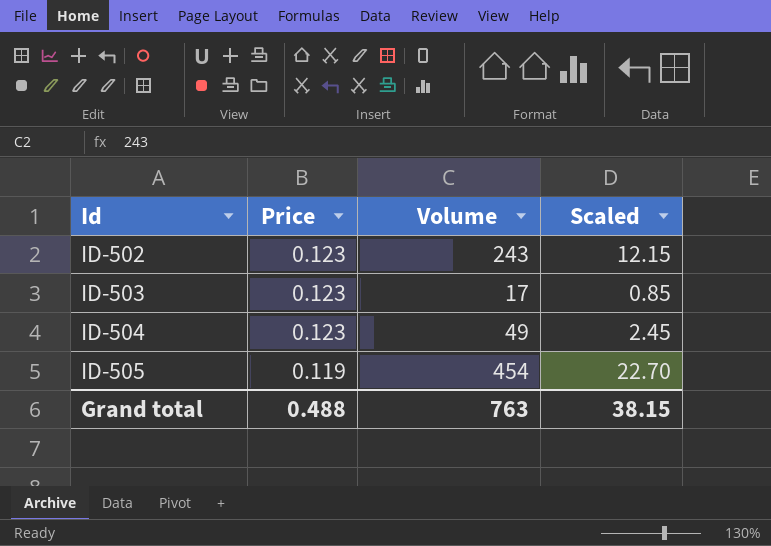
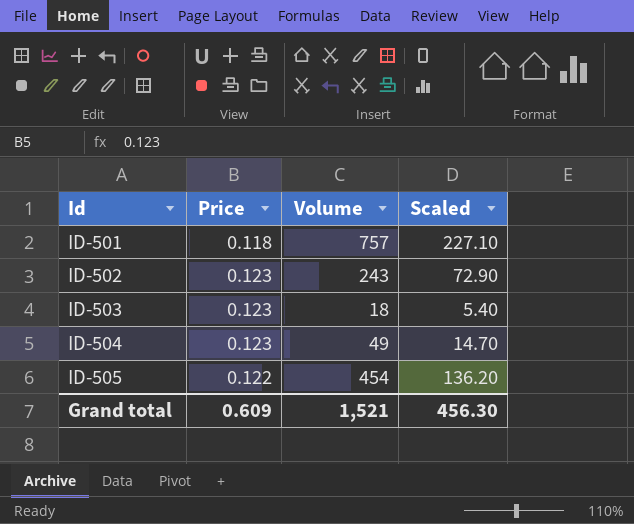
column Scaled | formula: [Volume] * 0.05 -> [Volume] * 0.3
row ID-501: none -> 0.118 | 757 | 227.10
ID-503 | Volume: 17 -> 18
ID-505 | Price: 0.119 -> 0.122
Grand total | Price: 0.488 -> 0.609
Grand total | Volume: 763 -> 1,521
Grand total | Scaled: 38.15 -> 456.30

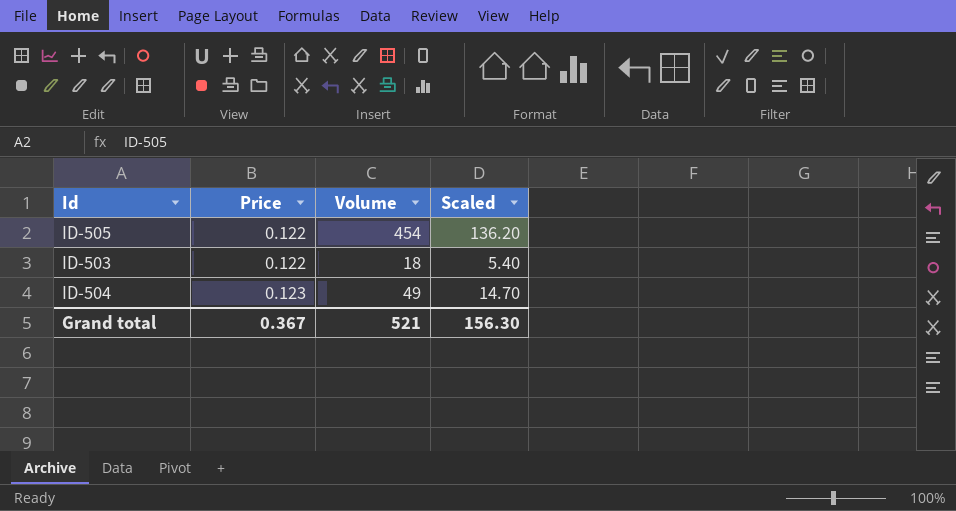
row order: Id ascending -> Price ascending
row ID-501: 0.118 | 757 | 227.10 -> none
row ID-502: 0.123 | 243 | 72.90 -> none
ID-503 | Price: 0.123 -> 0.122
Grand total | Price: 0.609 -> 0.367
Grand total | Volume: 1,521 -> 521
Grand total | Scaled: 456.30 -> 156.30

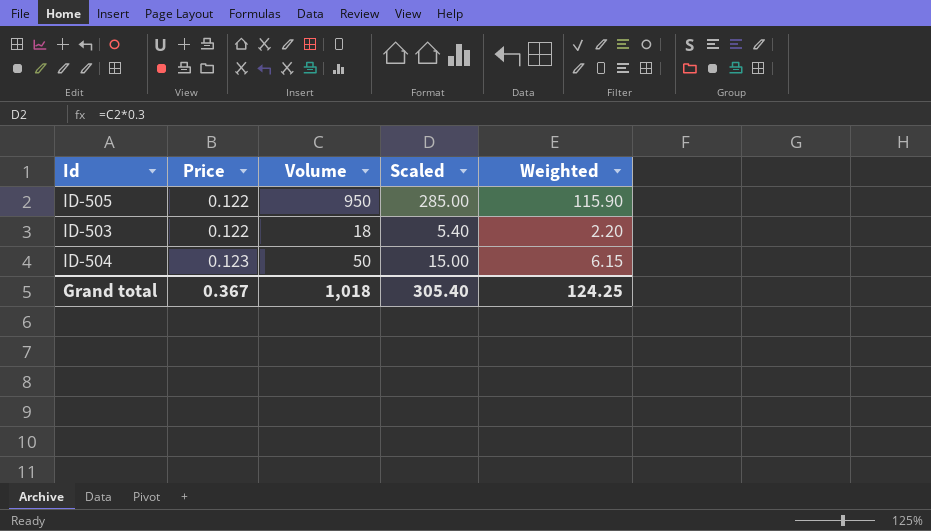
column Weighted | formula: none -> [Price] * [Volume]
ID-505 | Volume: 454 -> 950
ID-505 | Scaled: 136.20 -> 285.00
ID-504 | Volume: 49 -> 50
ID-504 | Scaled: 14.70 -> 15.00
Grand total | Volume: 521 -> 1,018
Grand total | Scaled: 156.30 -> 305.40

